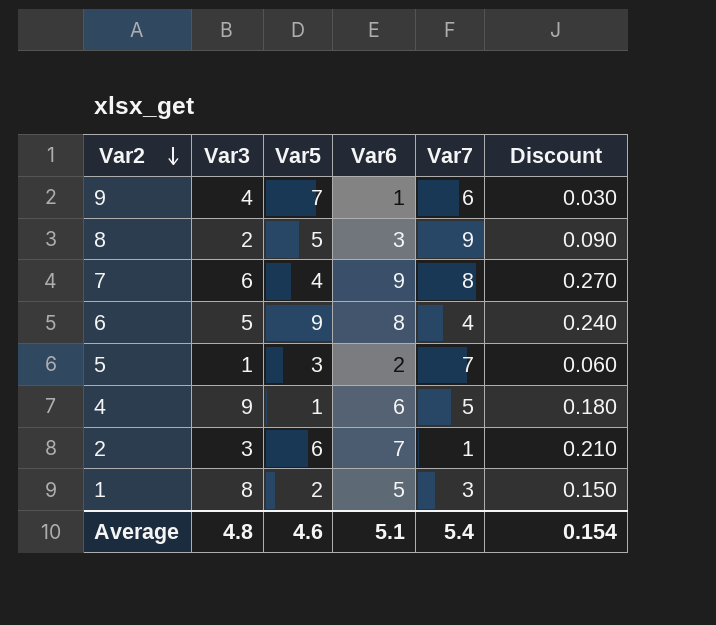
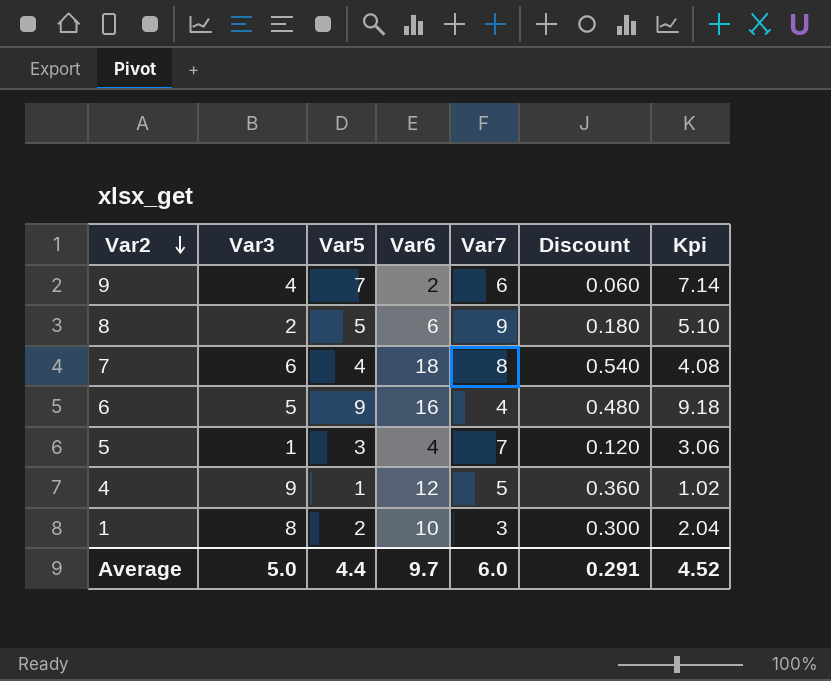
column Kpi | formula: none -> [Var5] * 1.02
row 2: 3 | 6 | 7 | 1 | 0.210 -> none
9 | Var6: 1 -> 2
9 | Discount: 0.030 -> 0.060
8 | Var6: 3 -> 6
8 | Discount: 0.090 -> 0.180
7 | Var6: 9 -> 18
7 | Discount: 0.270 -> 0.540
6 | Var6: 8 -> 16
6 | Discount: 0.240 -> 0.480
5 | Var6: 2 -> 4
5 | Discount: 0.060 -> 0.120
4 | Var6: 6 -> 12
4 | Discount: 0.180 -> 0.360
1 | Var6: 5 -> 10
1 | Discount: 0.150 -> 0.300
Average | Var3: 4.8 -> 5.0
Average | Var5: 4.6 -> 4.4
Average | Var6: 5.1 -> 9.7
Average | Var7: 5.4 -> 6.0
Average | Discount: 0.154 -> 0.291

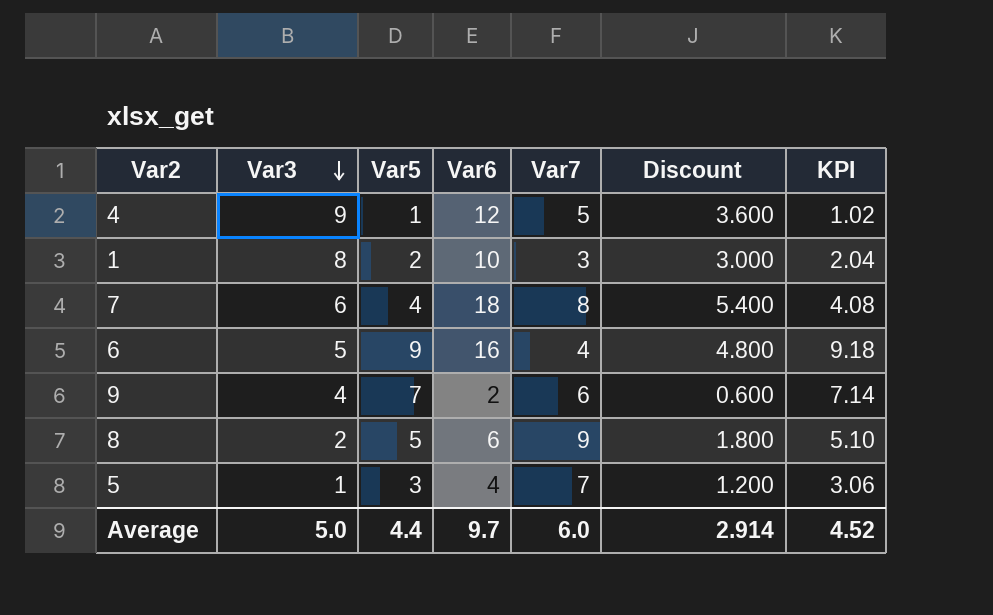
row order: Var2 descending -> Var3 descending
column Discount | formula: [Var6] * 0.03 -> [Var6] * 0.3
column name: Kpi -> KPI
Average | Discount: 0.291 -> 2.914

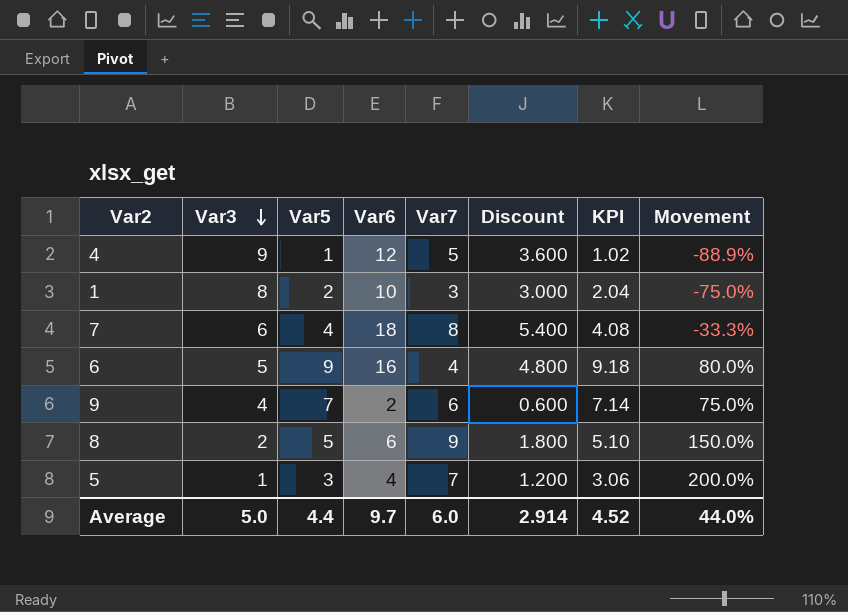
column Movement | formula: none -> ([Var5] - [Var3]) / [Var3]

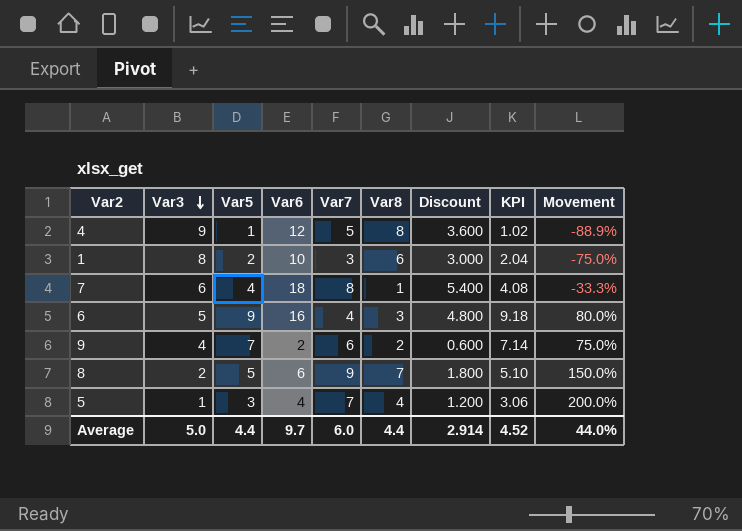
column Var8 | position: none -> 6

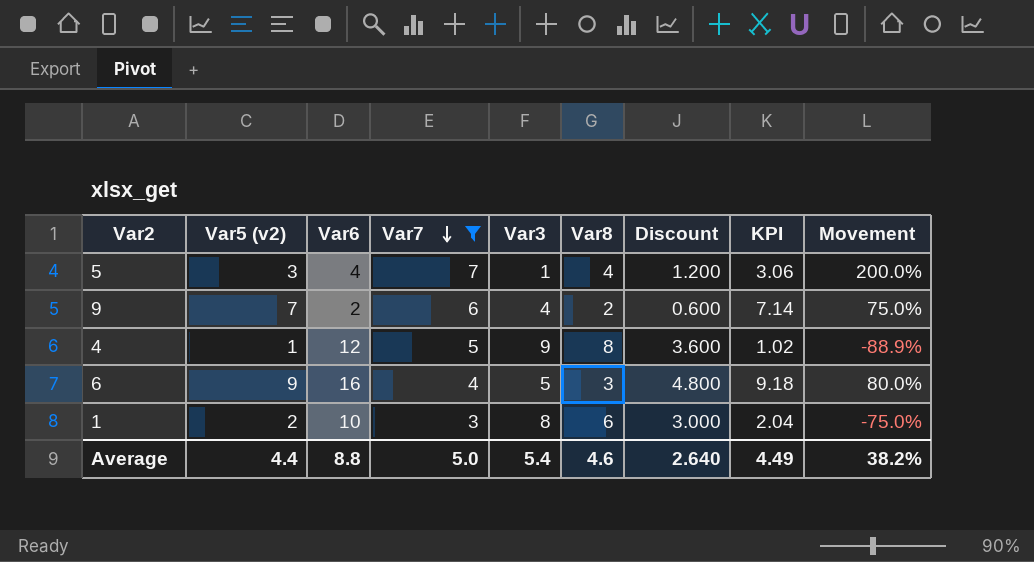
filter: none -> Var7 <= 7
row order: Var3 descending -> Var7 descending
column name: Var5 -> Var5 (v2)
column Var3 | position: 2 -> 5
Average | Var6: 9.7 -> 8.8
Average | Var7: 6.0 -> 5.0
Average | Var3: 5.0 -> 5.4
Average | Var8: 4.4 -> 4.6
Average | Discount: 2.914 -> 2.640
Average | KPI: 4.52 -> 4.49
Average | Movement: 44.0% -> 38.2%

